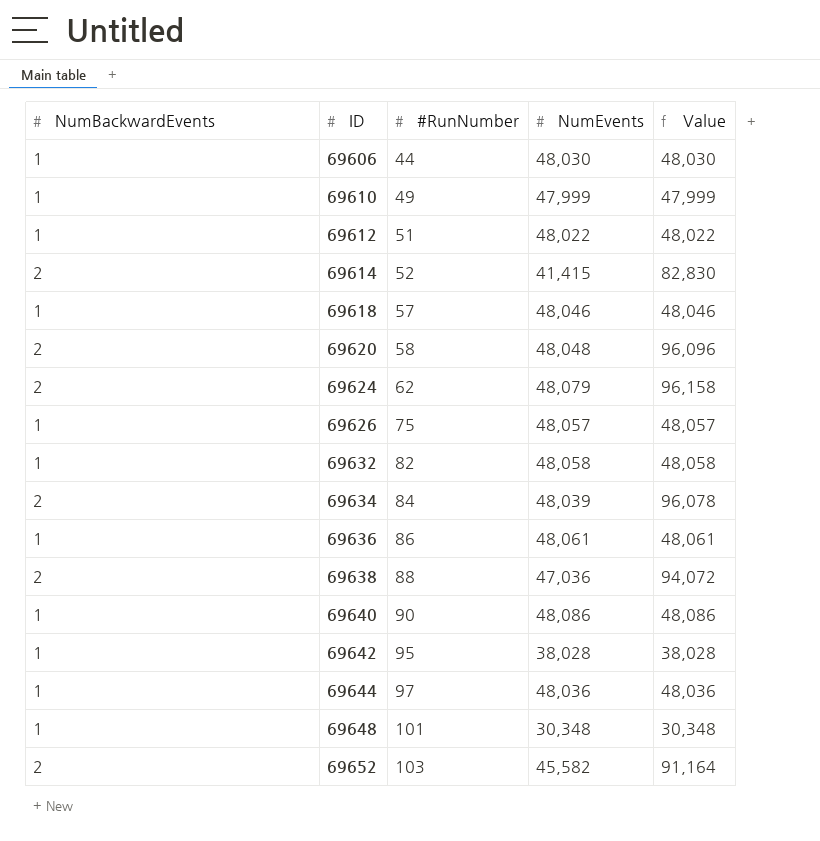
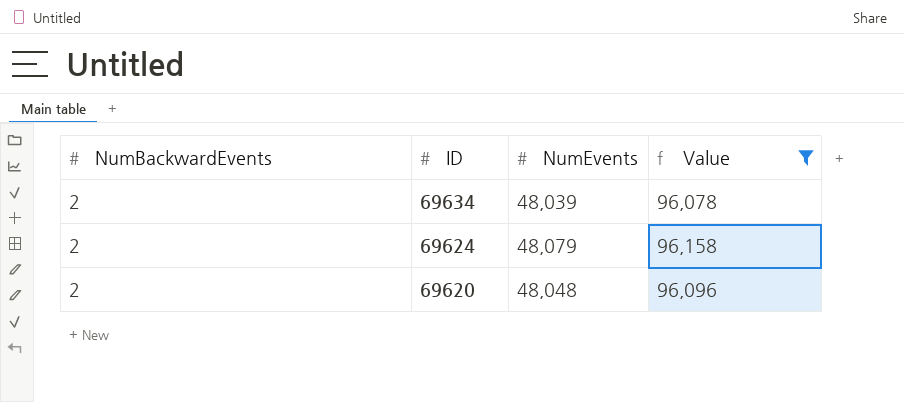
filter: none -> Value >= 96,078
row order: ID ascending -> ID descending
column #RunNumber | position: 3 -> none

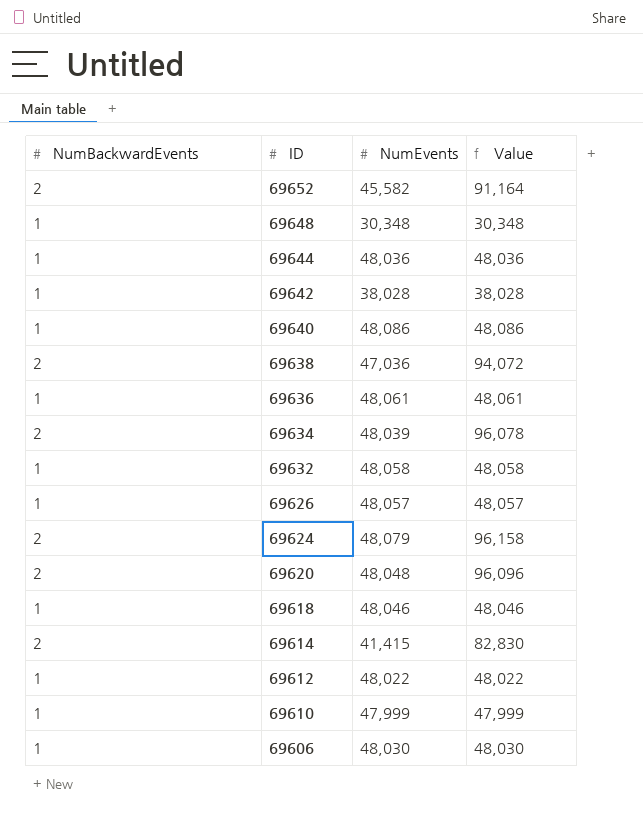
filter: Value >= 96,078 -> none

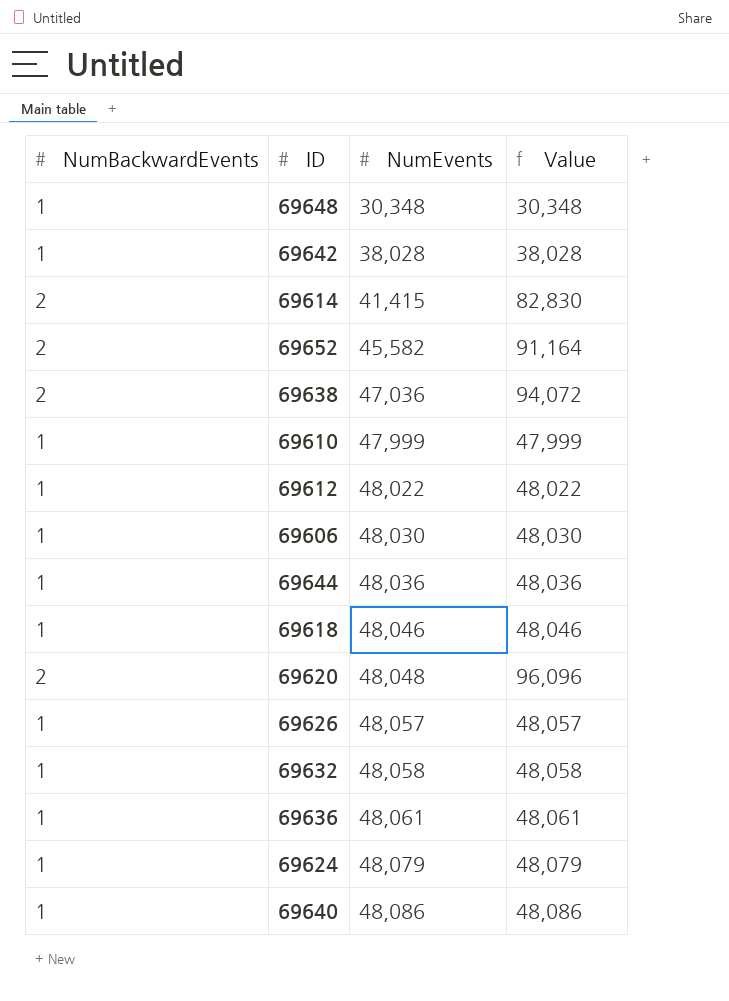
row order: ID descending -> NumEvents ascending
row 69634: 2 | 48,039 | 96,078 -> none
69624 | NumBackwardEvents: 2 -> 1
69624 | Value: 96,158 -> 48,079

